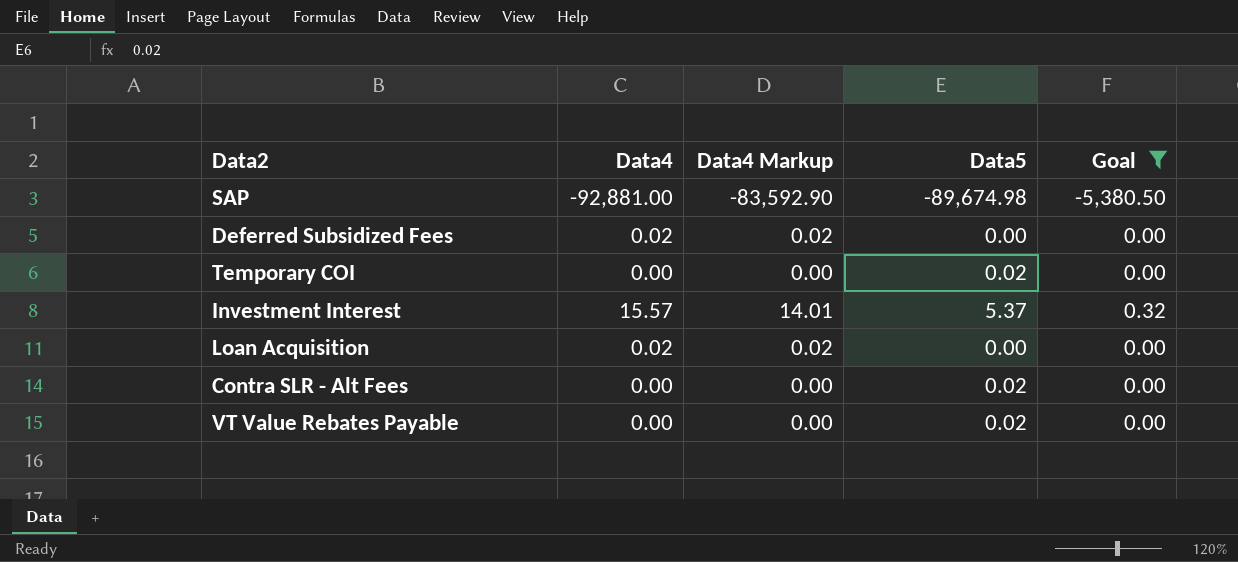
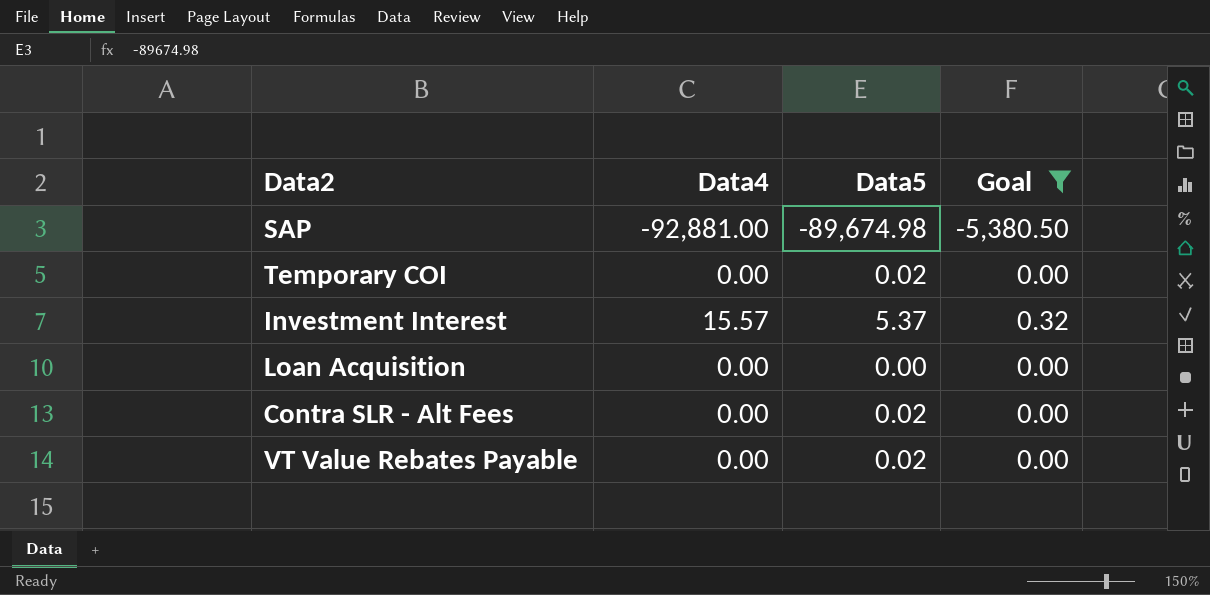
column Data4 Markup | formula: [Data4] * 0.9 -> none
row Deferred Subsidized Fees: 0.02 | 0.02 | 0.00 | 0.00 -> none
Loan Acquisition | Data4: 0.02 -> 0.00

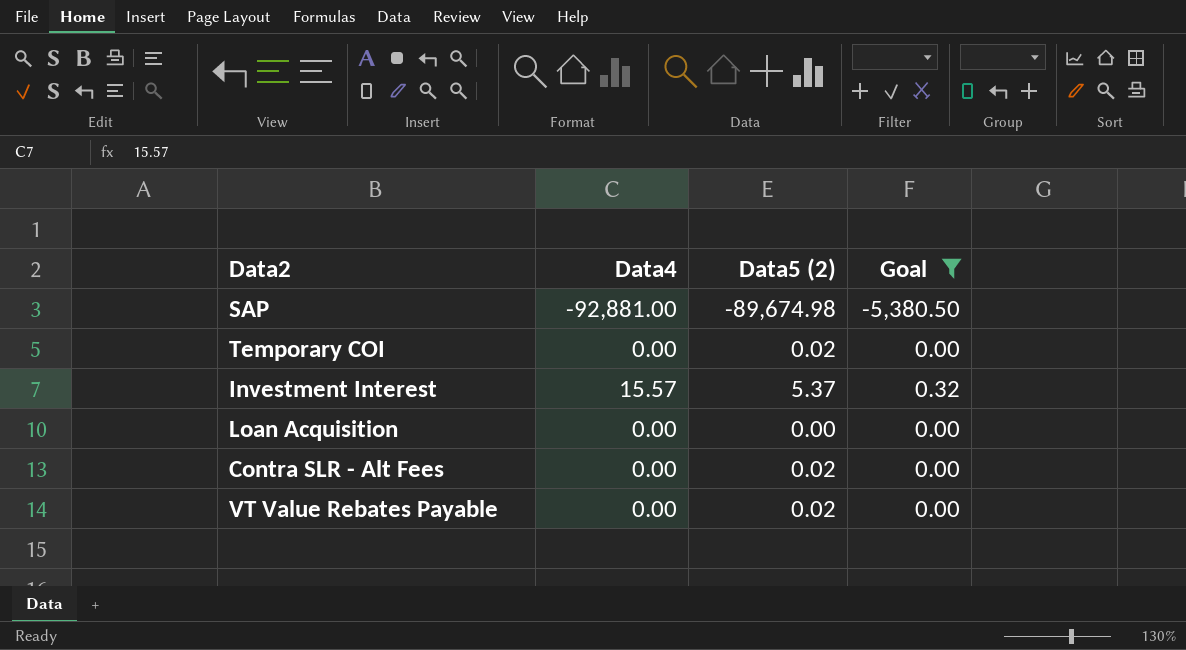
column name: Data5 -> Data5 (2)

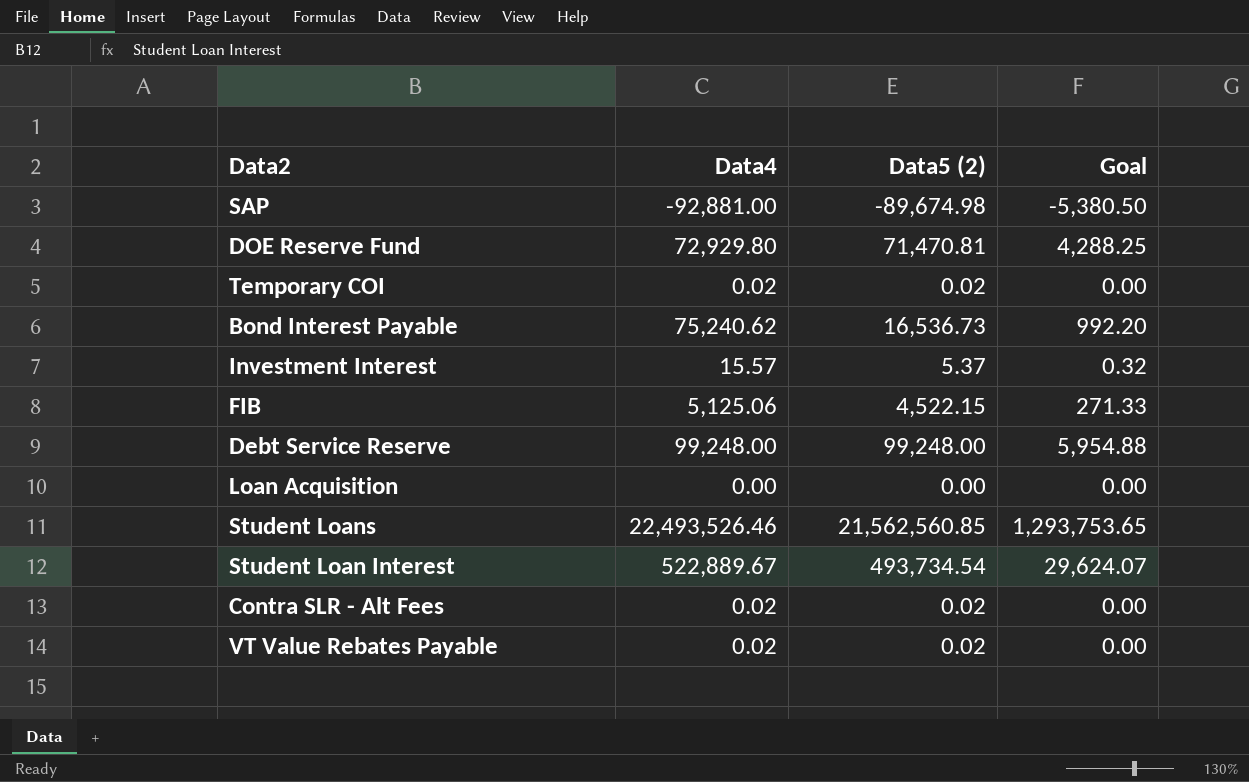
filter: Goal <= 0.32 -> none
Temporary COI | Data4: 0.00 -> 0.02
Contra SLR - Alt Fees | Data4: 0.00 -> 0.02
VT Value Rebates Payable | Data4: 0.00 -> 0.02

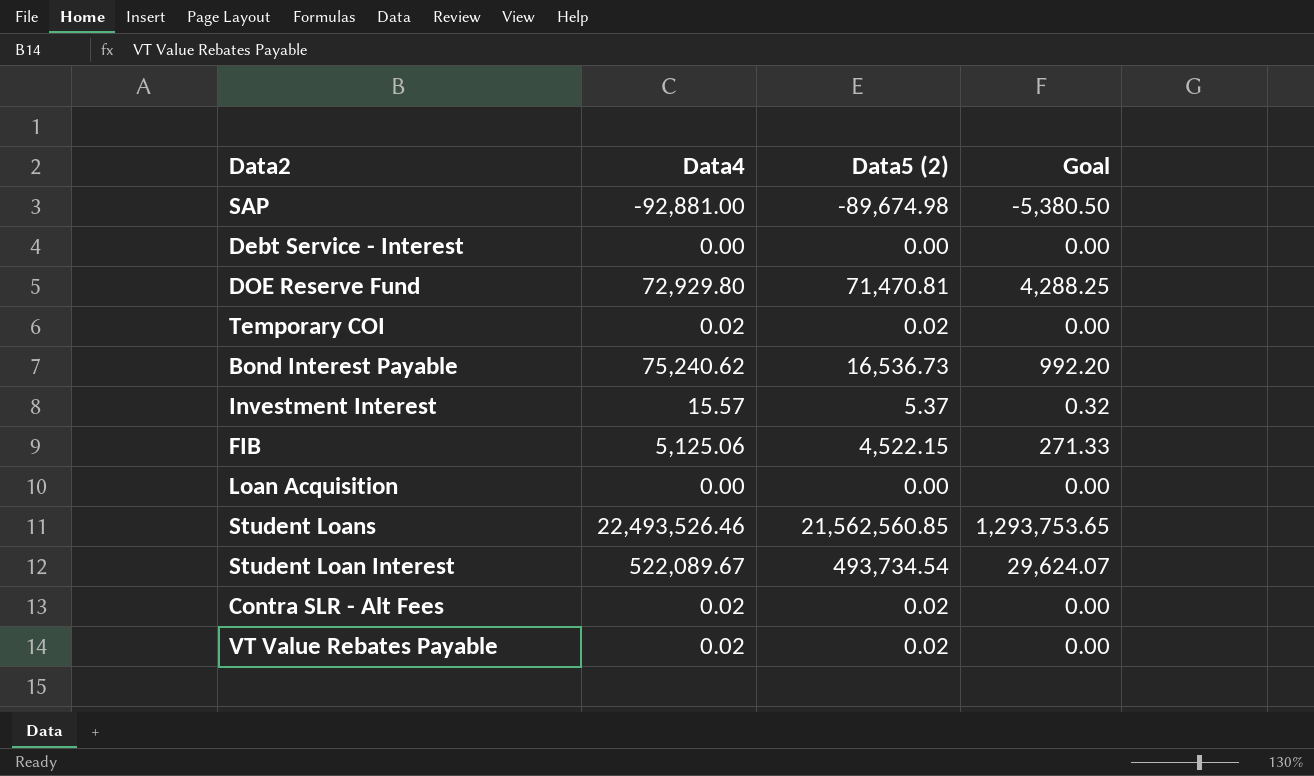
row Debt Service Reserve: 99,248.00 | 99,248.00 | 5,954.88 -> none
row Debt Service - Interest: none -> 0.00 | 0.00 | 0.00
Student Loan Interest | Data4: 522,889.67 -> 522,089.67

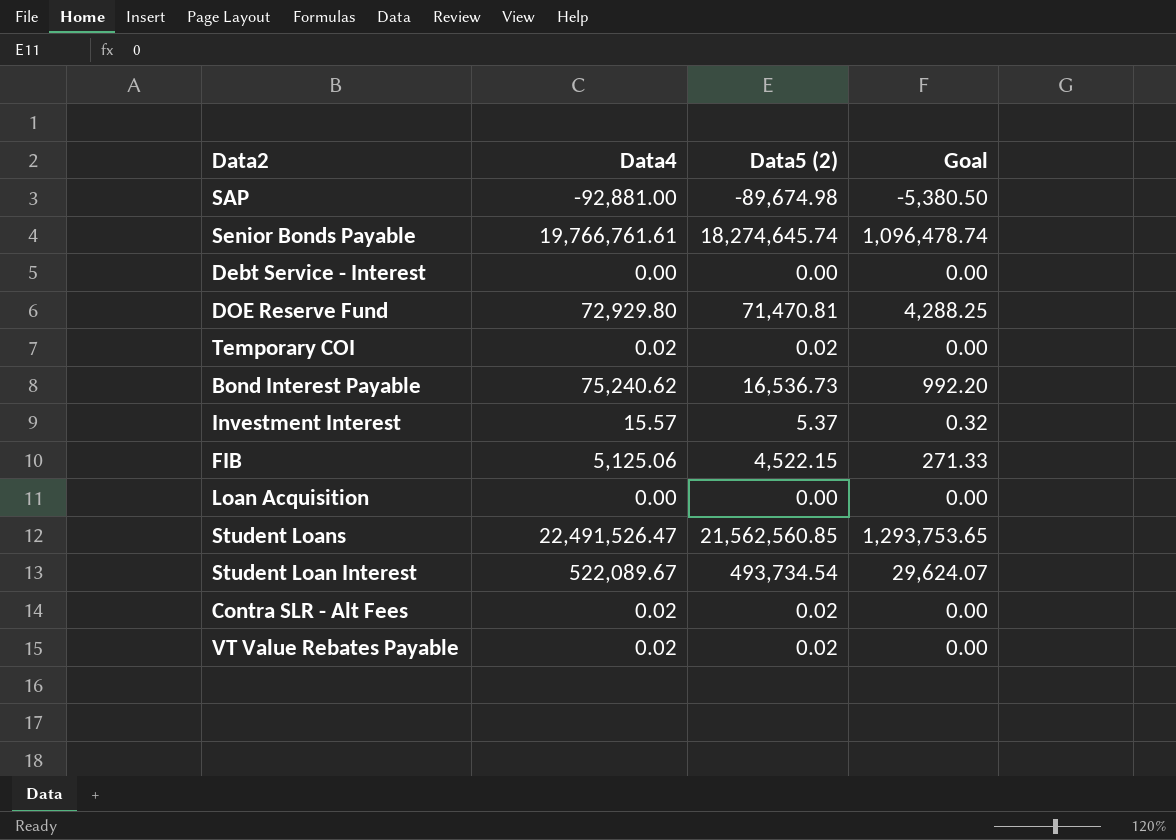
row Senior Bonds Payable: none -> 19,766,761.61 | 18,274,645.74 | 1,096,478.74
Student Loans | Data4: 22,493,526.46 -> 22,491,526.47

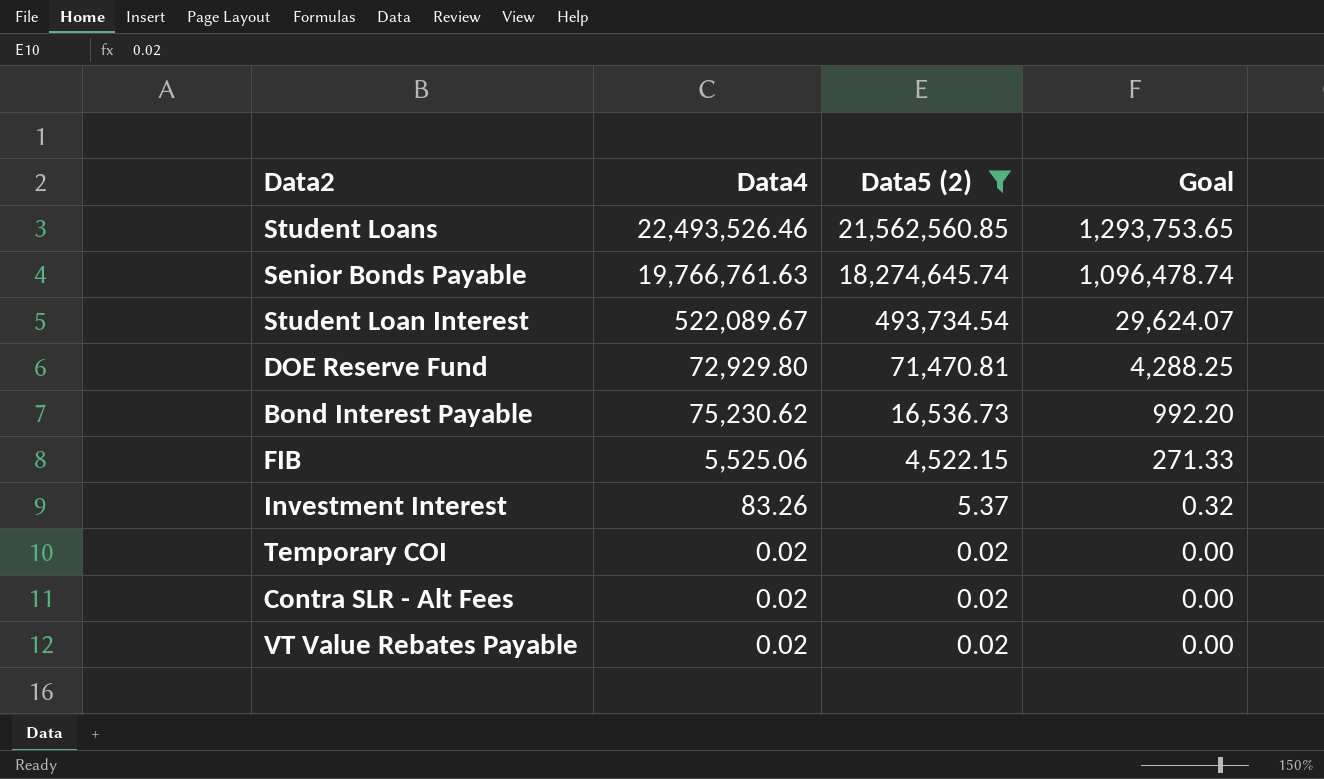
filter: none -> Data5 (2) >= 0.02
row order: none -> Data5 (2) descending
Student Loans | Data4: 22,491,526.47 -> 22,493,526.46
Senior Bonds Payable | Data4: 19,766,761.61 -> 19,766,761.63
Bond Interest Payable | Data4: 75,240.62 -> 75,230.62
FIB | Data4: 5,125.06 -> 5,525.06
Investment Interest | Data4: 15.57 -> 83.26

